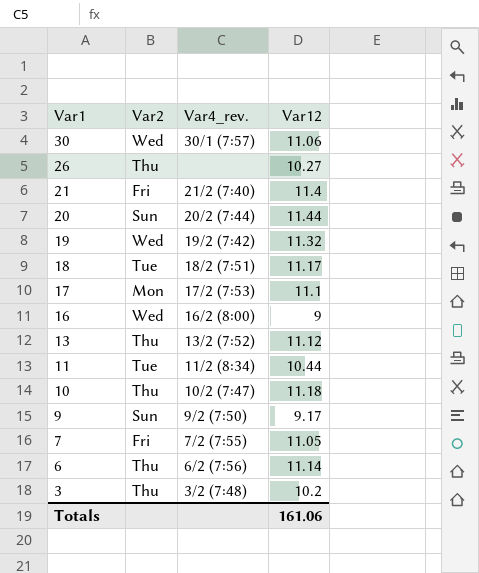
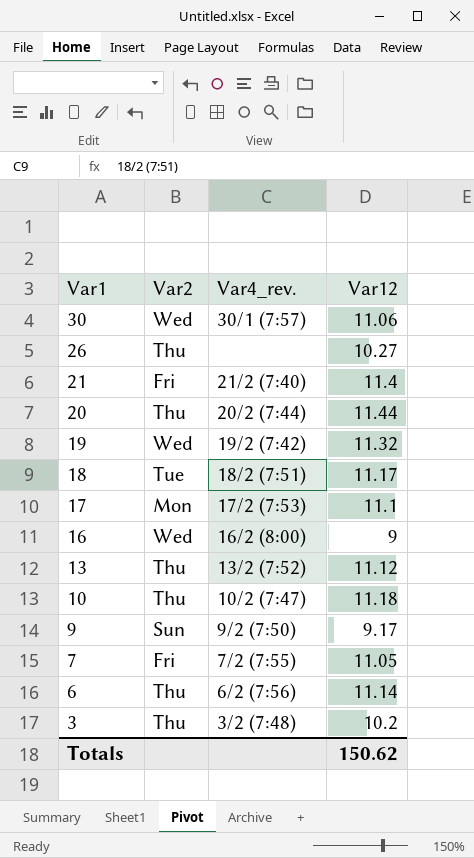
row 11: Tue | 11/2 (8:34) | 10.44 -> none
20 | Var2: Sun -> Thu
Totals | Var12: 161.06 -> 150.62

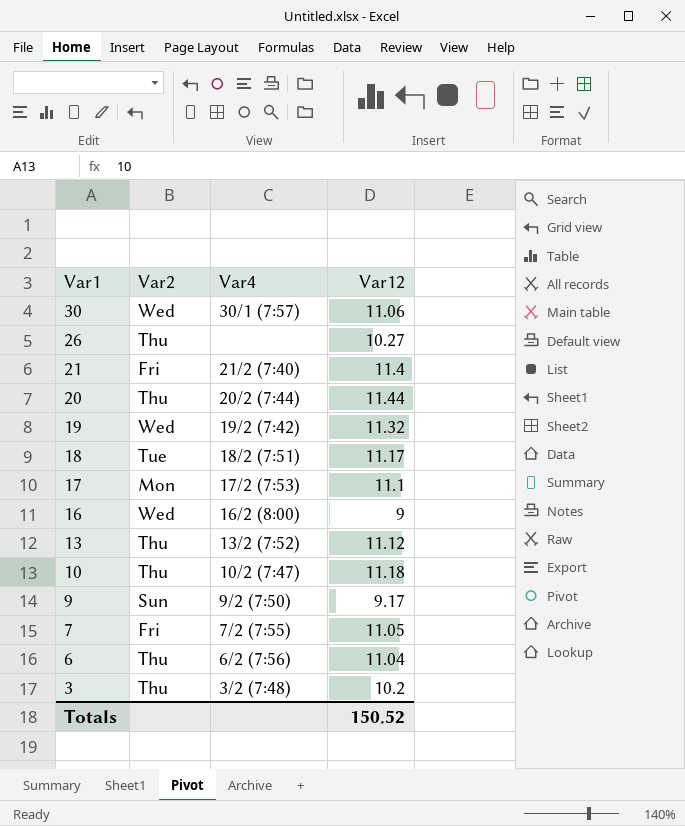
column name: Var4_rev. -> Var4
6 | Var12: 11.14 -> 11.04
Totals | Var12: 150.62 -> 150.52

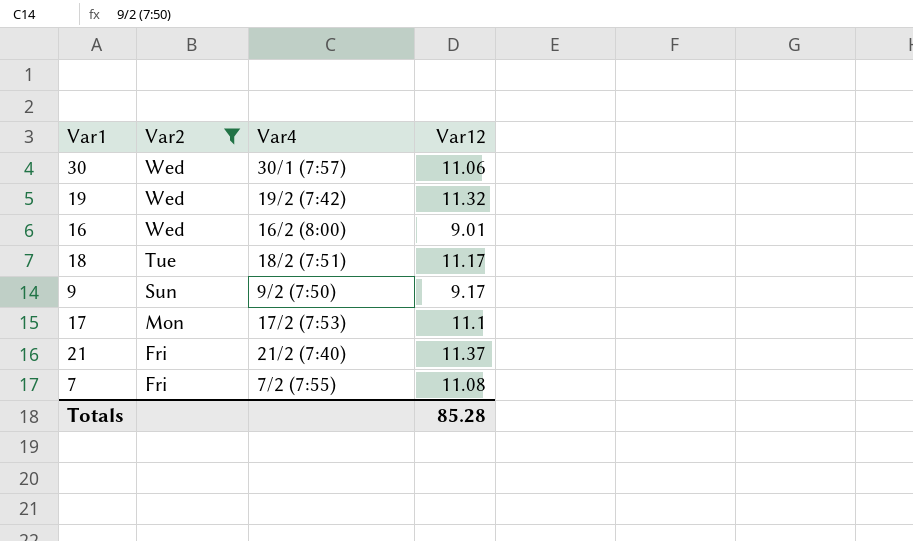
filter: none -> Var2 != Thu
row order: Var1 descending -> Var2 descending
16 | Var12: 9 -> 9.01
21 | Var12: 11.4 -> 11.37
7 | Var12: 11.05 -> 11.08
Totals | Var12: 150.52 -> 85.28

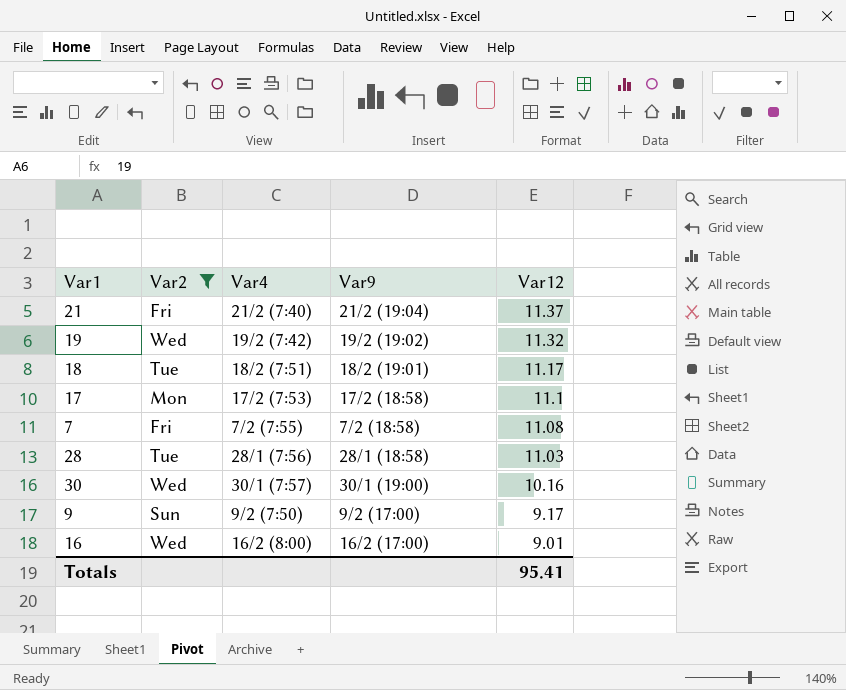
row order: Var2 descending -> Var12 descending
column Var9 | position: none -> 4
row 28: none -> Tue | 28/1 (7:56) | 28/1 (18:58) | 11.03
30 | Var12: 11.06 -> 10.16
Totals | Var12: 85.28 -> 95.41

